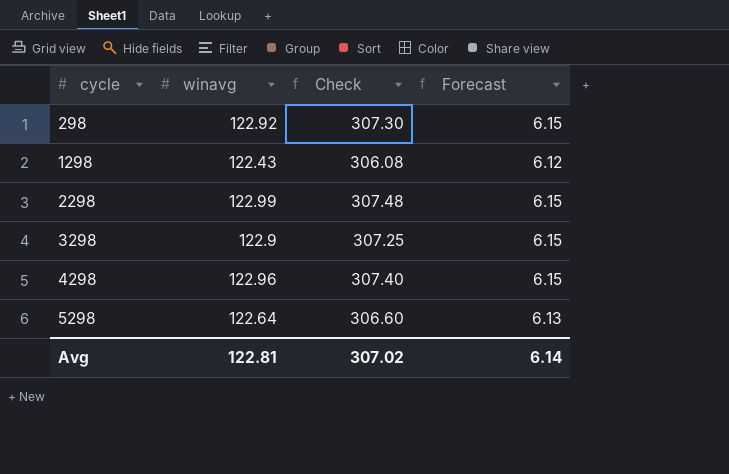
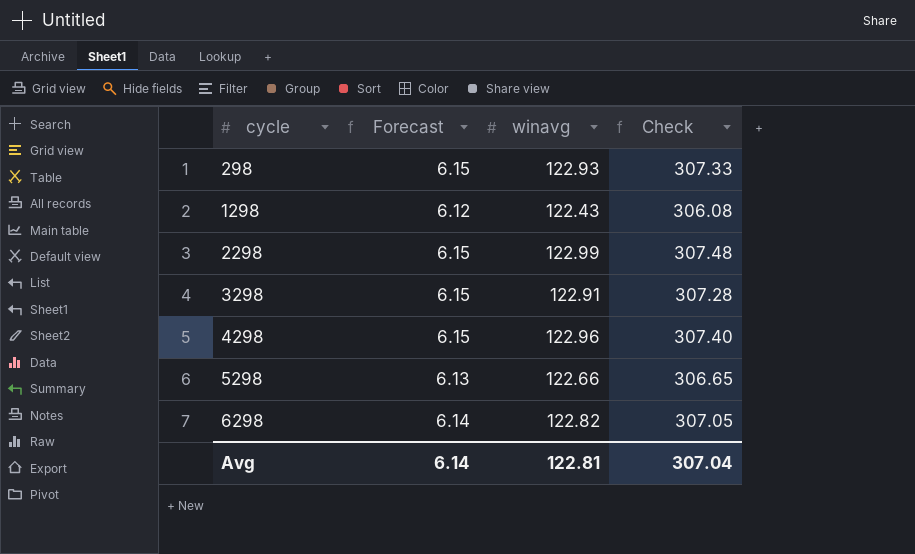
column Forecast | position: 4 -> 2
298 | winavg: 122.92 -> 122.93
298 | Check: 307.30 -> 307.33
3298 | winavg: 122.9 -> 122.91
3298 | Check: 307.25 -> 307.28
5298 | winavg: 122.64 -> 122.66
5298 | Check: 306.60 -> 306.65
row 6298: none -> 6.14 | 122.82 | 307.05
Avg | Check: 307.02 -> 307.04

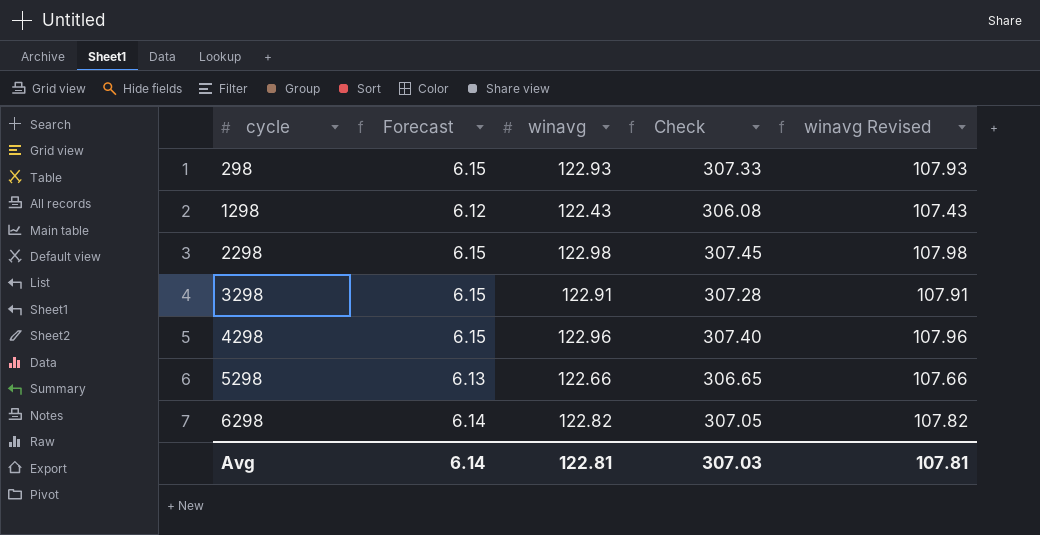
column winavg Revised | formula: none -> [winavg] - 15
2298 | winavg: 122.99 -> 122.98
2298 | Check: 307.48 -> 307.45
Avg | Check: 307.04 -> 307.03

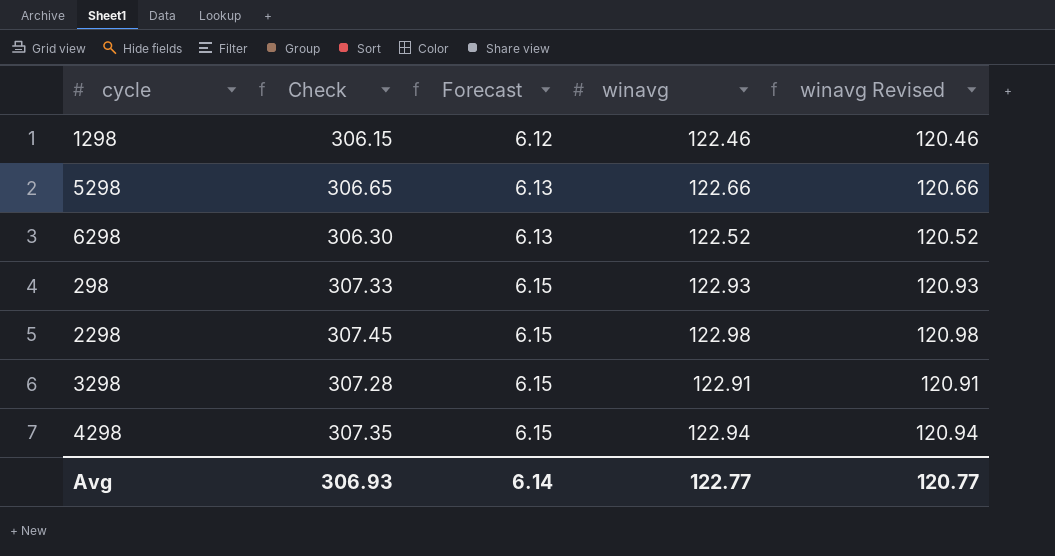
row order: cycle ascending -> Forecast ascending
column Check | position: 4 -> 2
column winavg Revised | formula: [winavg] - 15 -> [winavg] - 2
1298 | Check: 306.08 -> 306.15
1298 | winavg: 122.43 -> 122.46
6298 | Check: 307.05 -> 306.30
6298 | Forecast: 6.14 -> 6.13
6298 | winavg: 122.82 -> 122.52
4298 | Check: 307.40 -> 307.35
4298 | winavg: 122.96 -> 122.94
Avg | Check: 307.03 -> 306.93
Avg | winavg: 122.81 -> 122.77
Avg | winavg Revised: 107.81 -> 120.77

